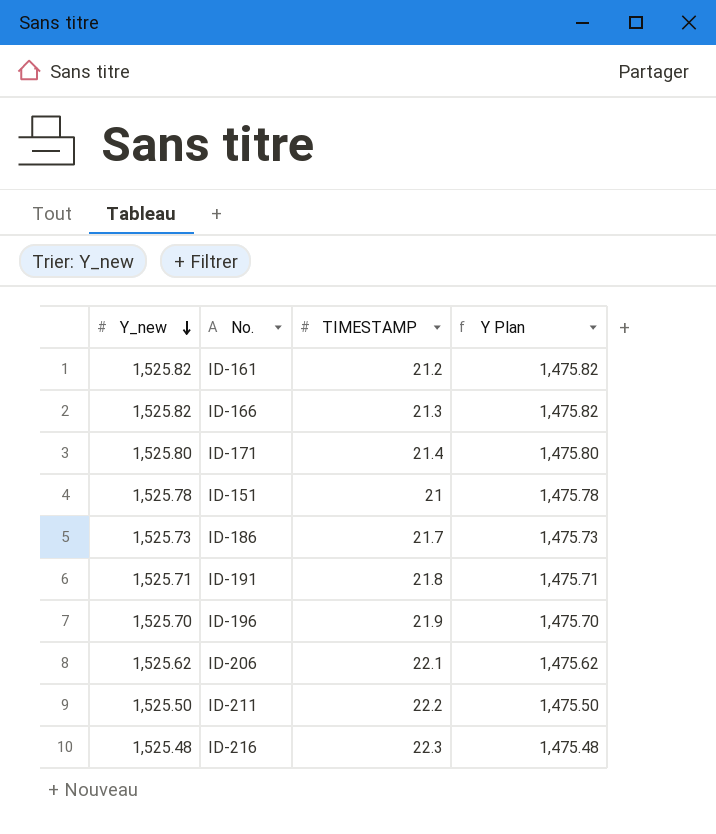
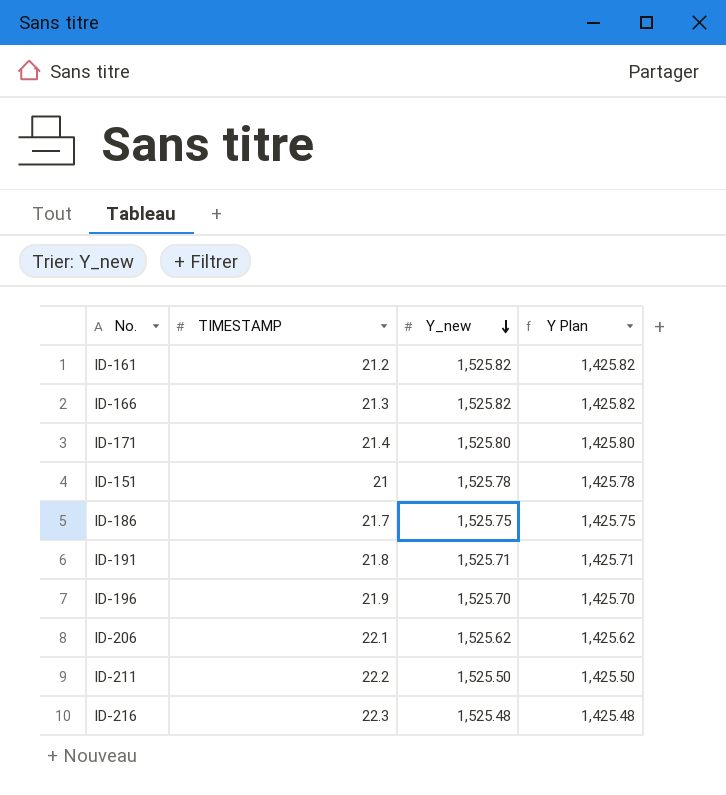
column Y_new | position: 1 -> 3
column Y Plan | formula: [Y_new] - 50 -> [Y_new] - 100
ID-186 | Y_new: 1,525.73 -> 1,525.75

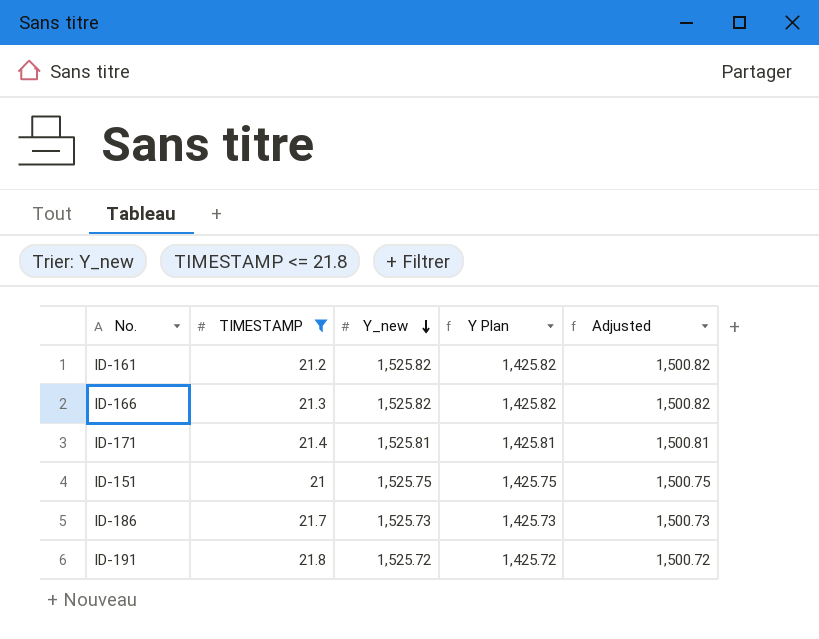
filter: none -> TIMESTAMP <= 21.8
column Adjusted | formula: none -> [Y_new] - 25
ID-171 | Y_new: 1,525.80 -> 1,525.81
ID-171 | Y Plan: 1,425.80 -> 1,425.81
ID-151 | Y_new: 1,525.78 -> 1,525.75
ID-151 | Y Plan: 1,425.78 -> 1,425.75
ID-186 | Y_new: 1,525.75 -> 1,525.73
ID-186 | Y Plan: 1,425.75 -> 1,425.73
ID-191 | Y_new: 1,525.71 -> 1,525.72
ID-191 | Y Plan: 1,425.71 -> 1,425.72

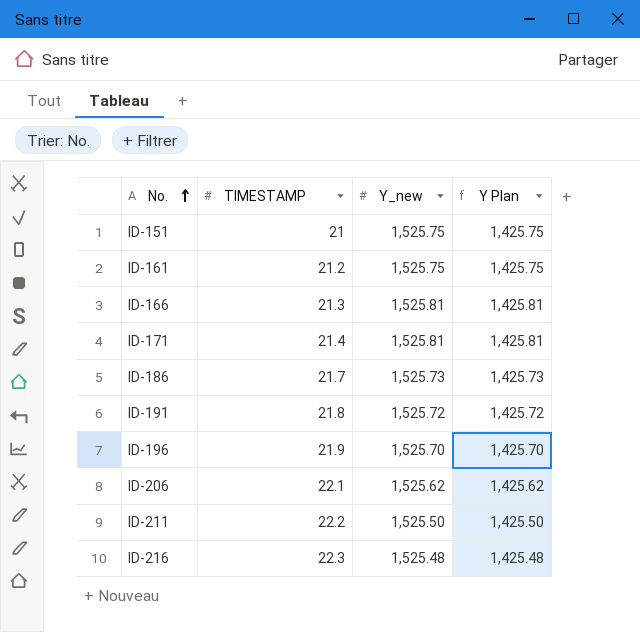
filter: TIMESTAMP <= 21.8 -> none
row order: Y_new descending -> No. ascending
column Adjusted | formula: [Y_new] - 25 -> none
ID-161 | Y_new: 1,525.82 -> 1,525.75
ID-161 | Y Plan: 1,425.82 -> 1,425.75
ID-166 | Y_new: 1,525.82 -> 1,525.81
ID-166 | Y Plan: 1,425.82 -> 1,425.81

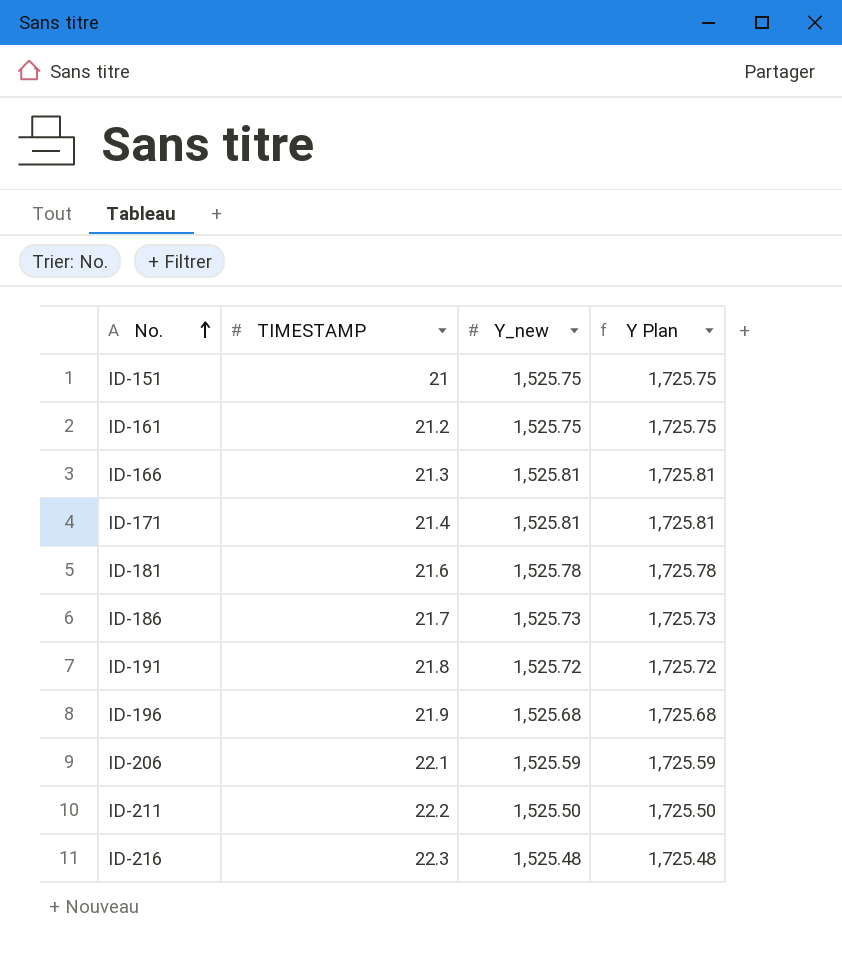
column Y Plan | formula: [Y_new] - 100 -> [Y_new] + 200
row ID-181: none -> 21.6 | 1,525.78 | 1,725.78
ID-196 | Y_new: 1,525.70 -> 1,525.68
ID-206 | Y_new: 1,525.62 -> 1,525.59

